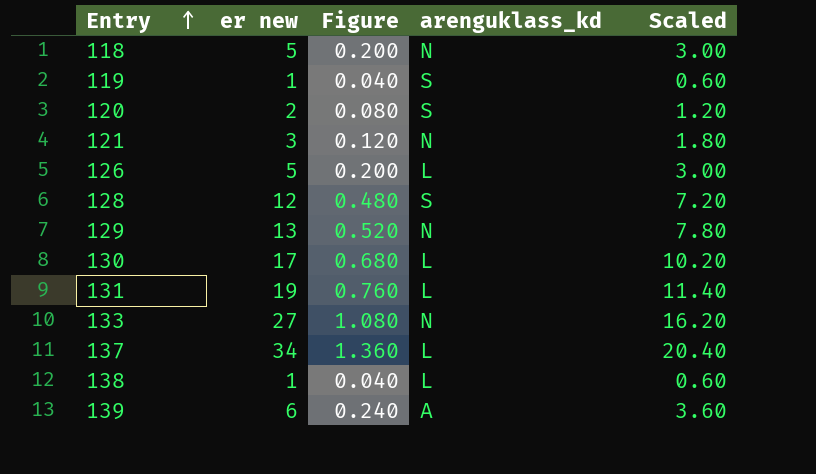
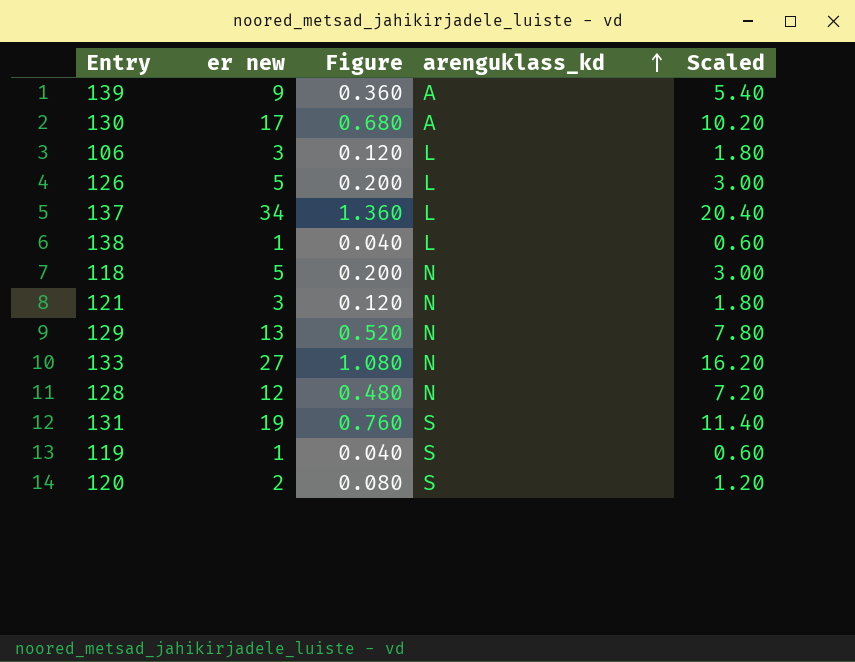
row order: Entry ascending -> arenguklass_kd ascending
139 | er new: 6 -> 9
139 | Figure: 0.240 -> 0.360
139 | Scaled: 3.60 -> 5.40
130 | arenguklass_kd: L -> A
row 106: none -> 3 | 0.120 | L | 1.80
128 | arenguklass_kd: S -> N
131 | arenguklass_kd: L -> S

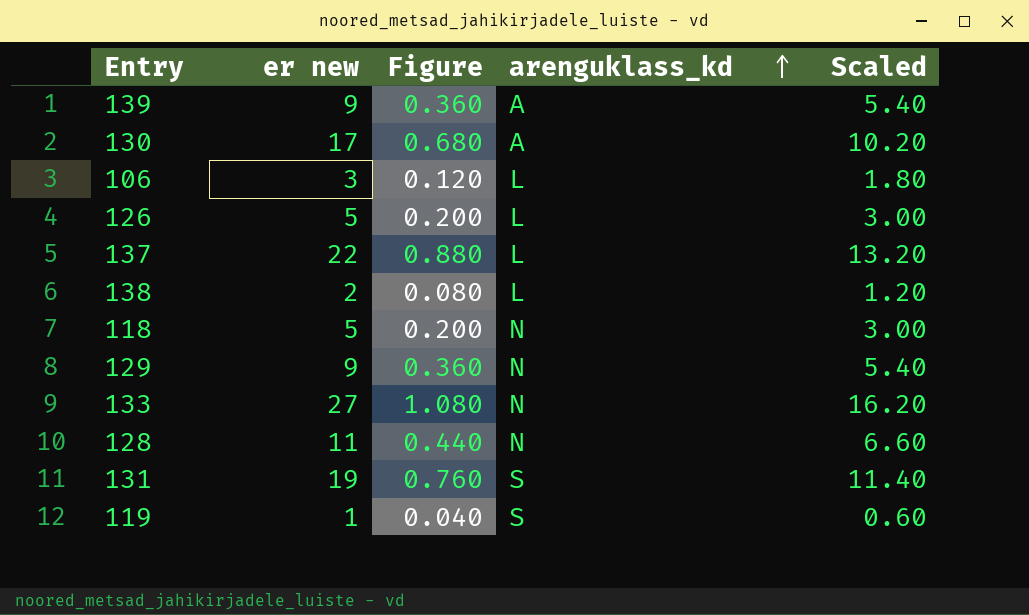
row 121: 3 | 0.120 | N | 1.80 -> none
row 120: 2 | 0.080 | S | 1.20 -> none
137 | er new: 34 -> 22
137 | Figure: 1.360 -> 0.880
137 | Scaled: 20.40 -> 13.20
138 | er new: 1 -> 2
138 | Figure: 0.040 -> 0.080
138 | Scaled: 0.60 -> 1.20
129 | er new: 13 -> 9
129 | Figure: 0.520 -> 0.360
129 | Scaled: 7.80 -> 5.40
128 | er new: 12 -> 11
128 | Figure: 0.480 -> 0.440
128 | Scaled: 7.20 -> 6.60

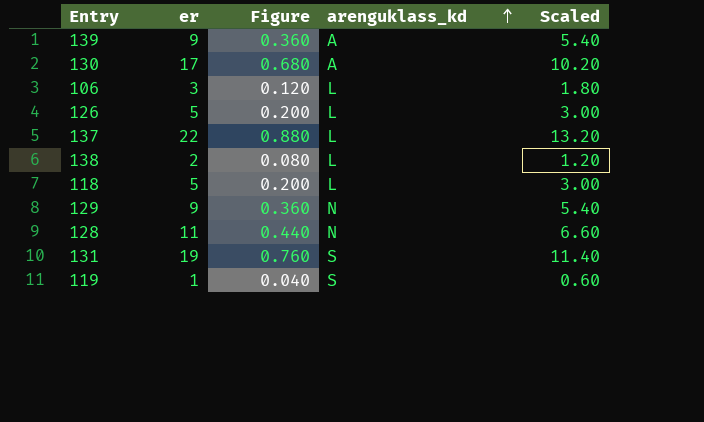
column name: er new -> er
row 133: 27 | 1.080 | N | 16.20 -> none
118 | arenguklass_kd: N -> L

